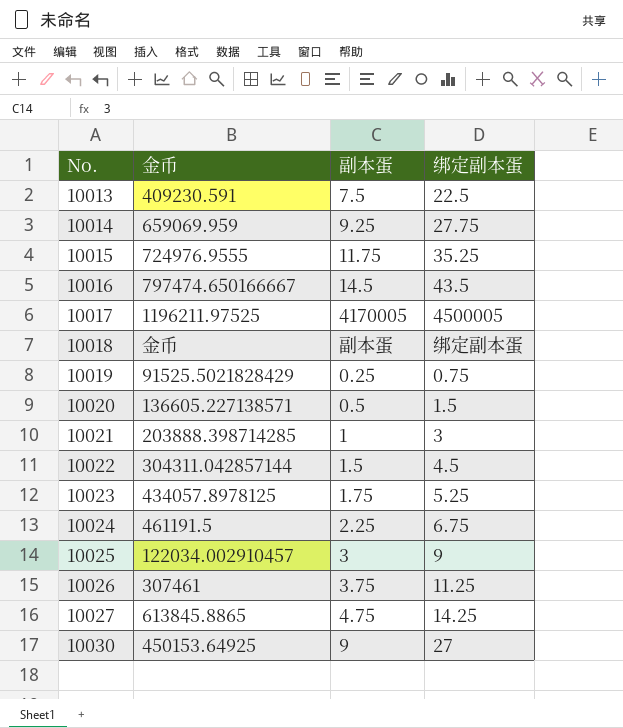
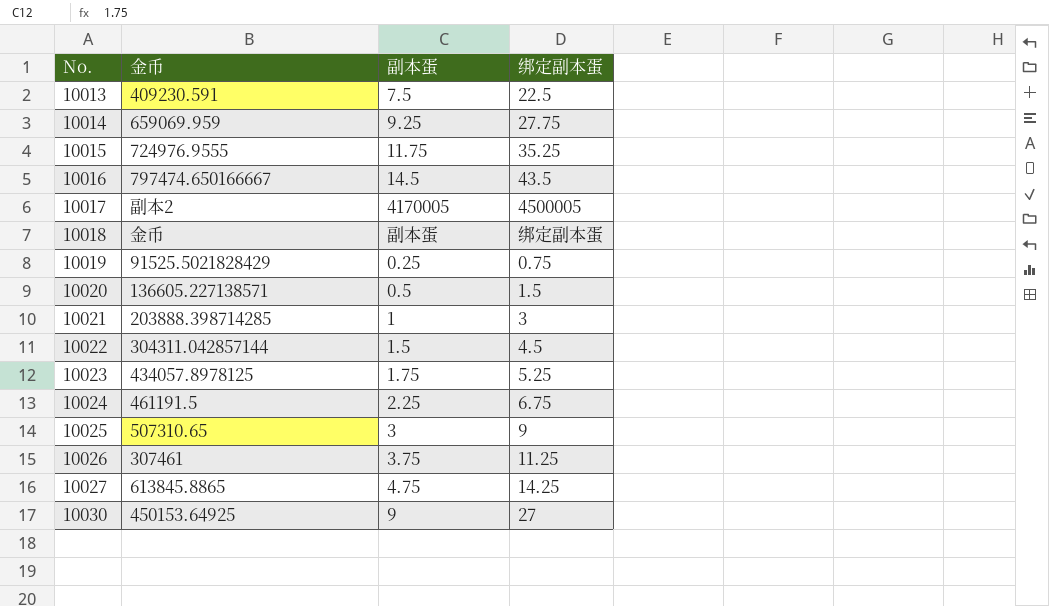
10017 | 金币: 1196211.97525 -> 副本2
10025 | 金币: 122034.002910457 -> 507310.65

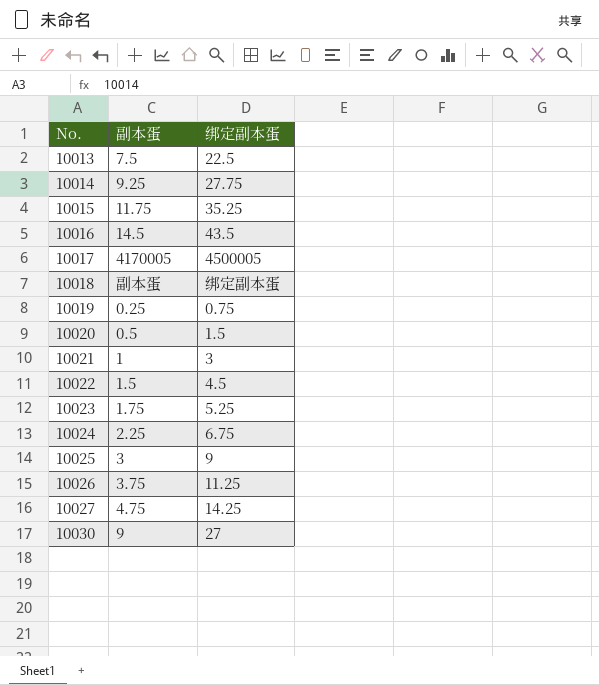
column 金币 | position: 2 -> none

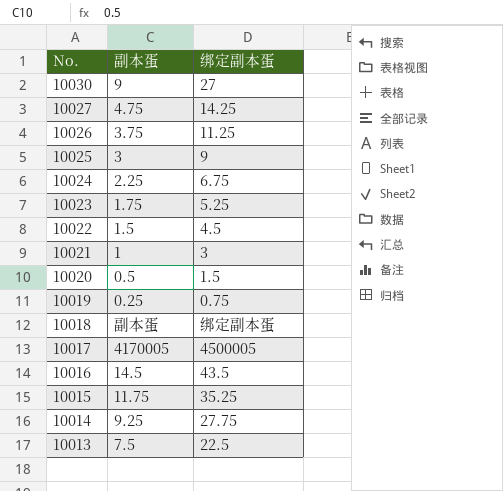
row order: No. ascending -> No. descending

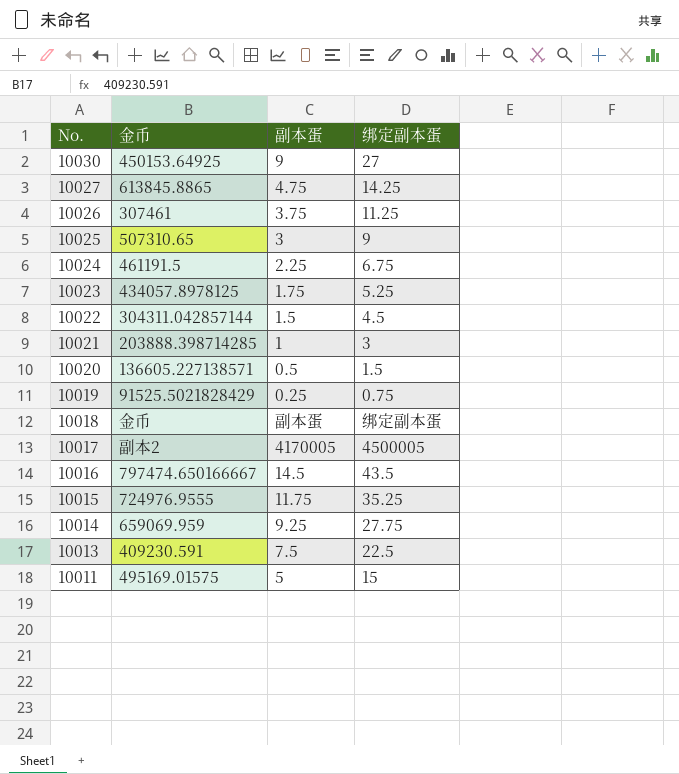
column 金币 | position: none -> 2
row 10011: none -> 495169.01575 | 5 | 15

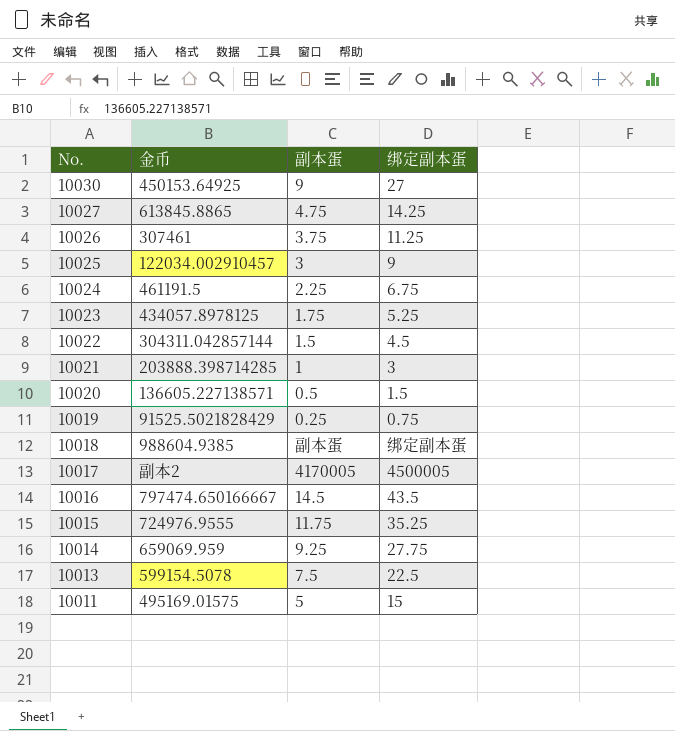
10025 | 金币: 507310.65 -> 122034.002910457
10018 | 金币: 金币 -> 988604.9385
10013 | 金币: 409230.591 -> 599154.5078

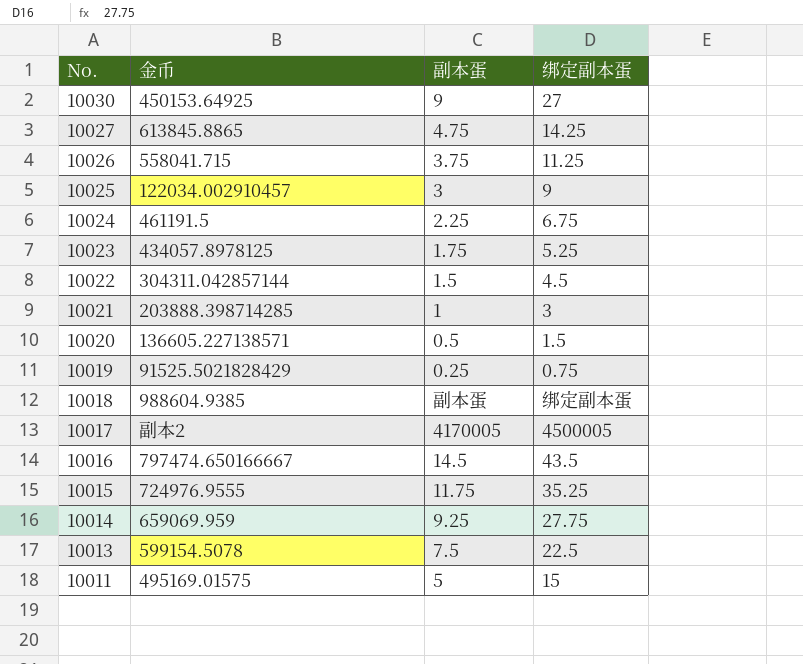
10026 | 金币: 307461 -> 558041.715

